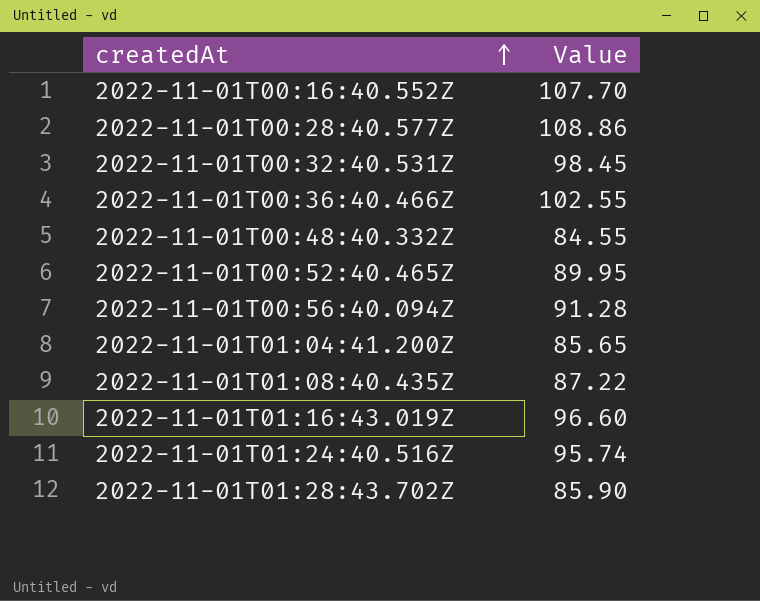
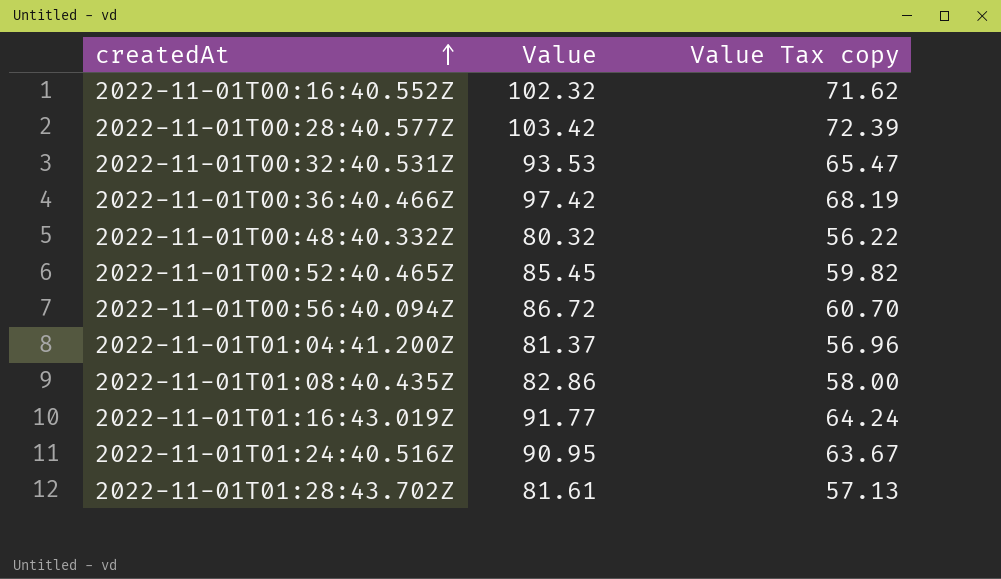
column Value Tax copy | formula: none -> [Value] * 0.7
2022-11-01T00:16:40.552Z | Value: 107.70 -> 102.32
2022-11-01T00:28:40.577Z | Value: 108.86 -> 103.42
2022-11-01T00:32:40.531Z | Value: 98.45 -> 93.53
2022-11-01T00:36:40.466Z | Value: 102.55 -> 97.42
2022-11-01T00:48:40.332Z | Value: 84.55 -> 80.32
2022-11-01T00:52:40.465Z | Value: 89.95 -> 85.45
2022-11-01T00:56:40.094Z | Value: 91.28 -> 86.72
2022-11-01T01:04:41.200Z | Value: 85.65 -> 81.37
2022-11-01T01:08:40.435Z | Value: 87.22 -> 82.86
2022-11-01T01:16:43.019Z | Value: 96.60 -> 91.77
2022-11-01T01:24:40.516Z | Value: 95.74 -> 90.95
2022-11-01T01:28:43.702Z | Value: 85.90 -> 81.61

